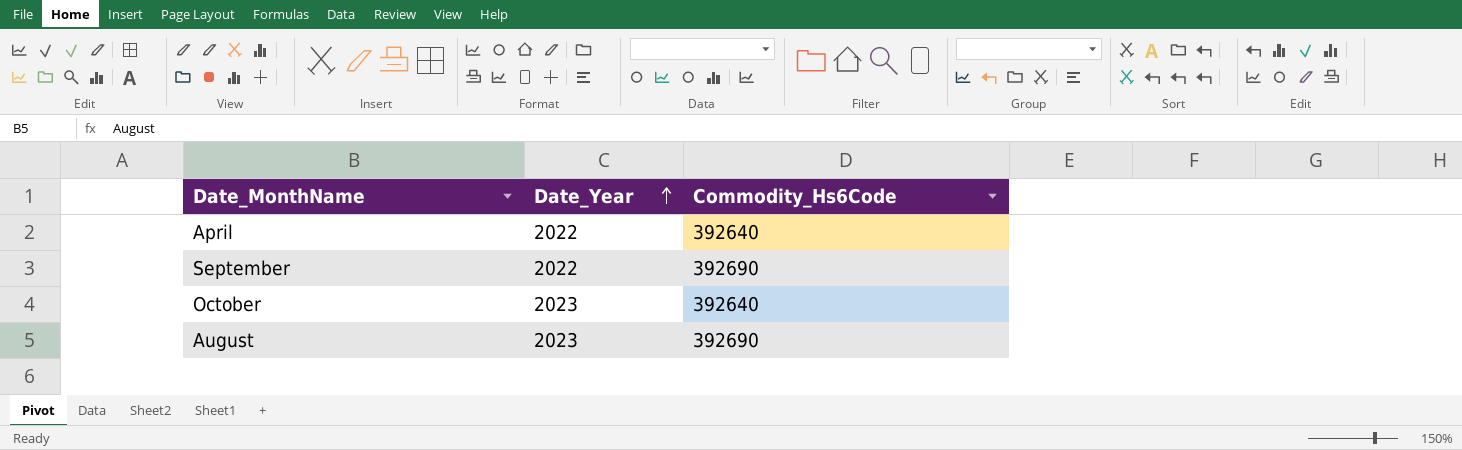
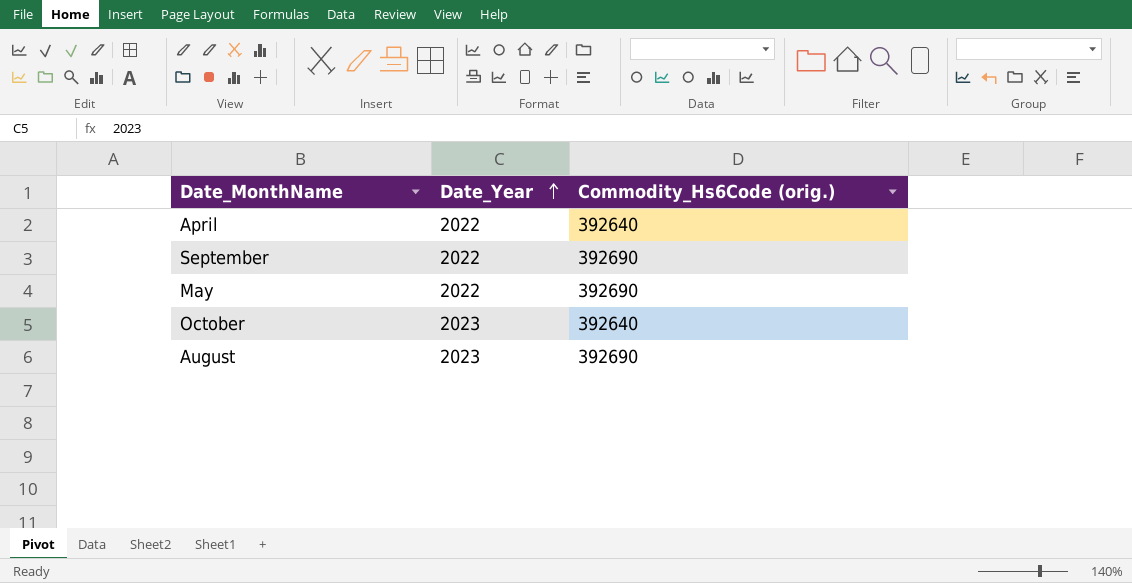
column name: Commodity_Hs6Code -> Commodity_Hs6Code (orig.)
row May: none -> 2022 | 392690

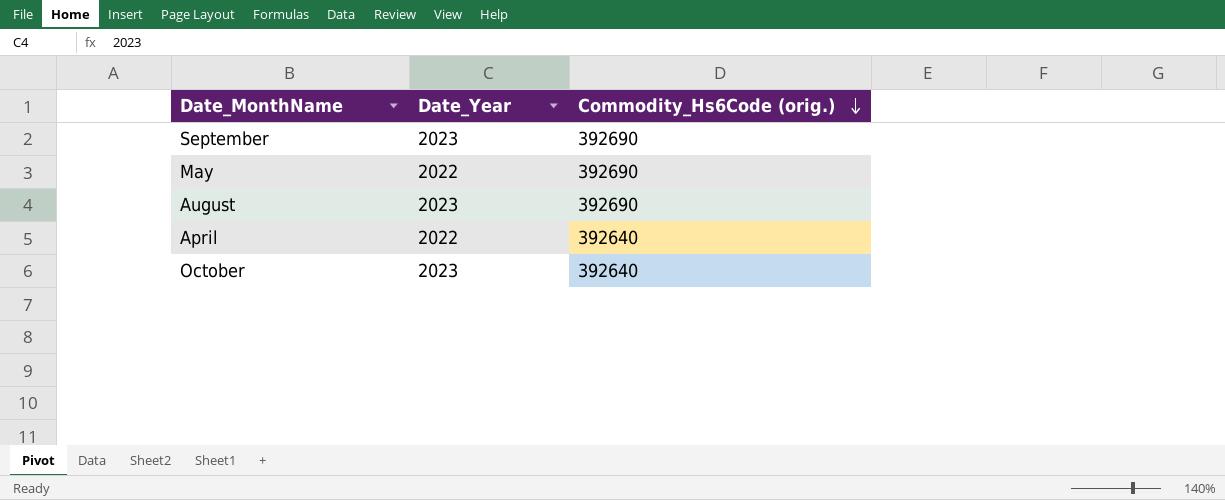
row order: Date_Year ascending -> Commodity_Hs6Code (orig.) descending
September | Date_Year: 2022 -> 2023

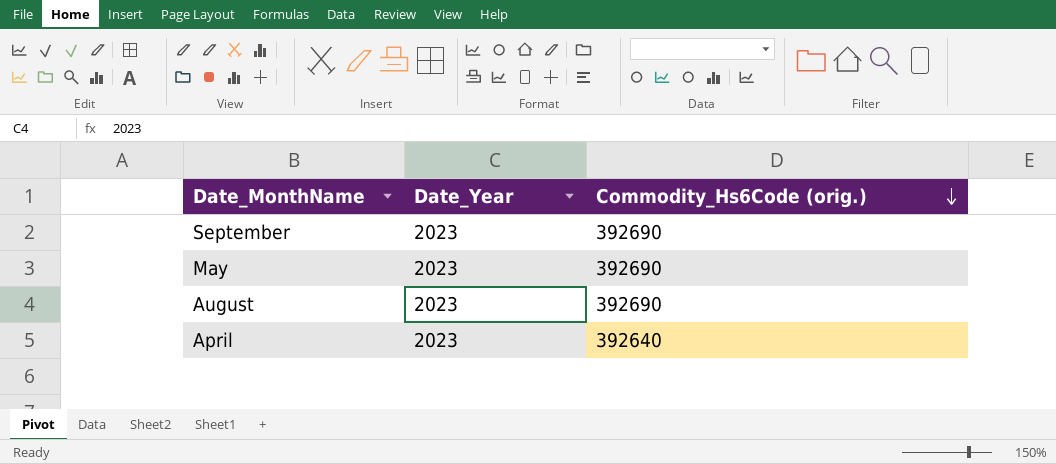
row October: 2023 | 392640 -> none
May | Date_Year: 2022 -> 2023
April | Date_Year: 2022 -> 2023

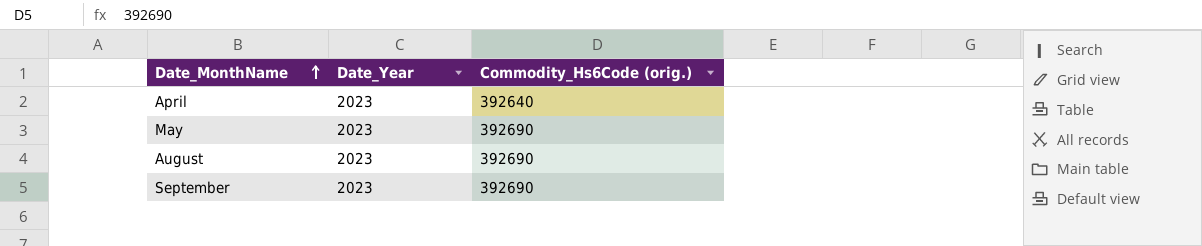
row order: Commodity_Hs6Code (orig.) descending -> Date_MonthName ascending

